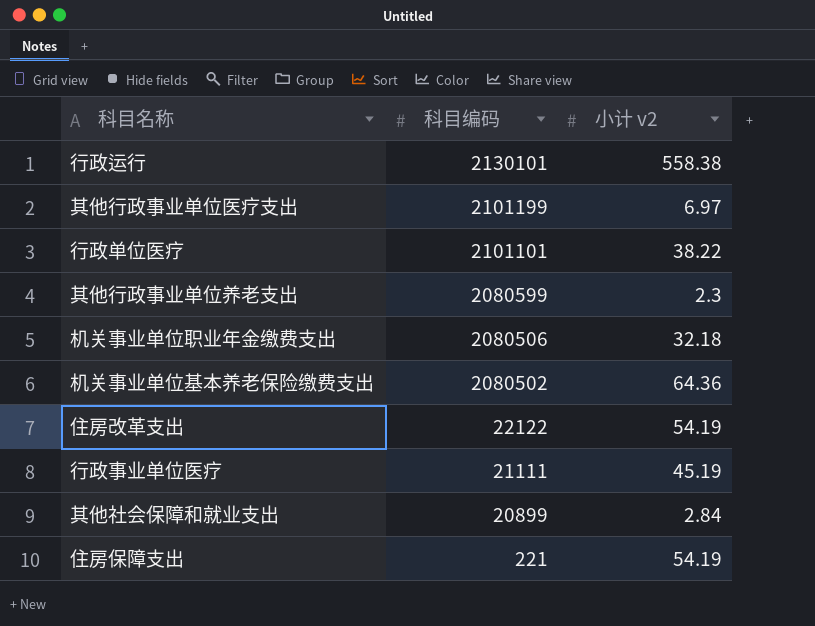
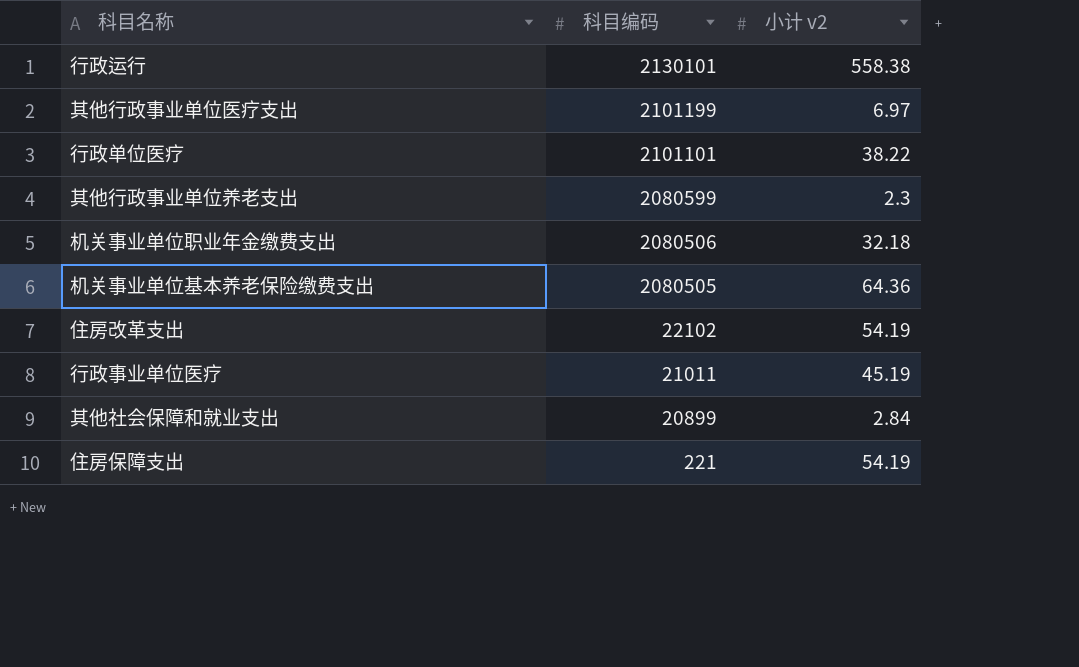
机关事业单位基本养老保险缴费支出 | 科目编码: 2080502 -> 2080505
住房改革支出 | 科目编码: 22122 -> 22102
行政事业单位医疗 | 科目编码: 21111 -> 21011

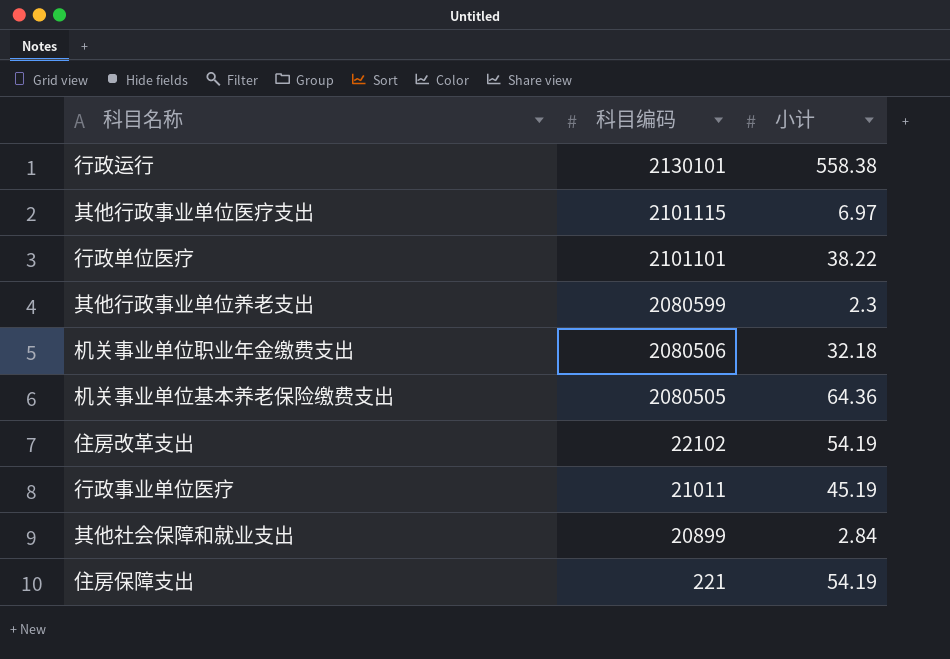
column name: 小计 v2 -> 小计
其他行政事业单位医疗支出 | 科目编码: 2101199 -> 2101115

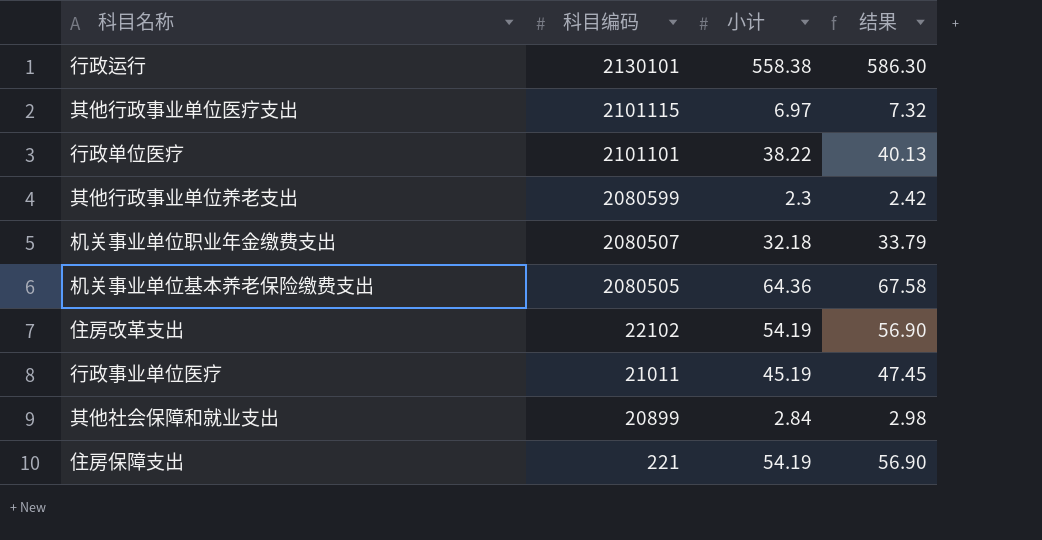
column 结果 | formula: none -> [小计] * 1.05
机关事业单位职业年金缴费支出 | 科目编码: 2080506 -> 2080507

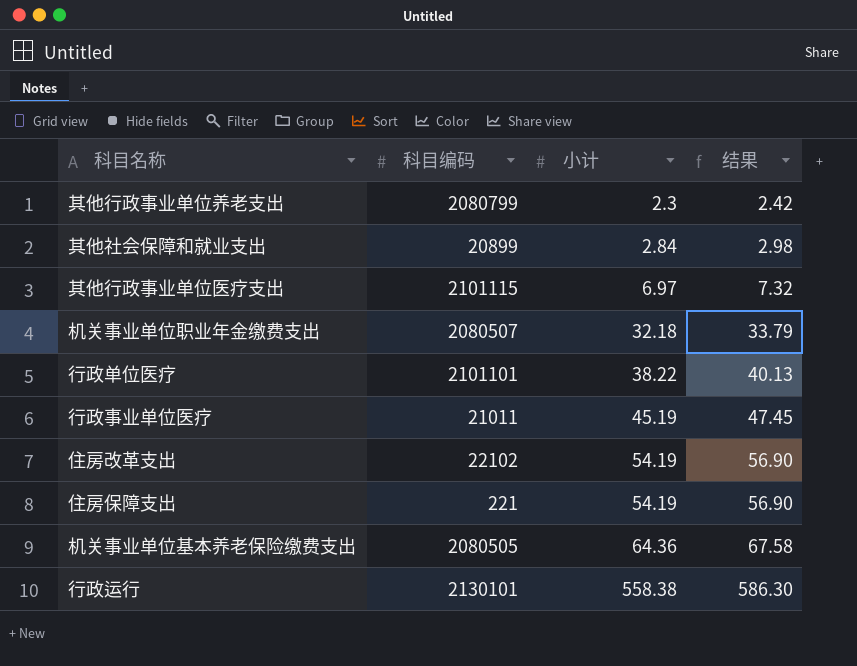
row order: 科目编码 descending -> 小计 ascending
其他行政事业单位养老支出 | 科目编码: 2080599 -> 2080799

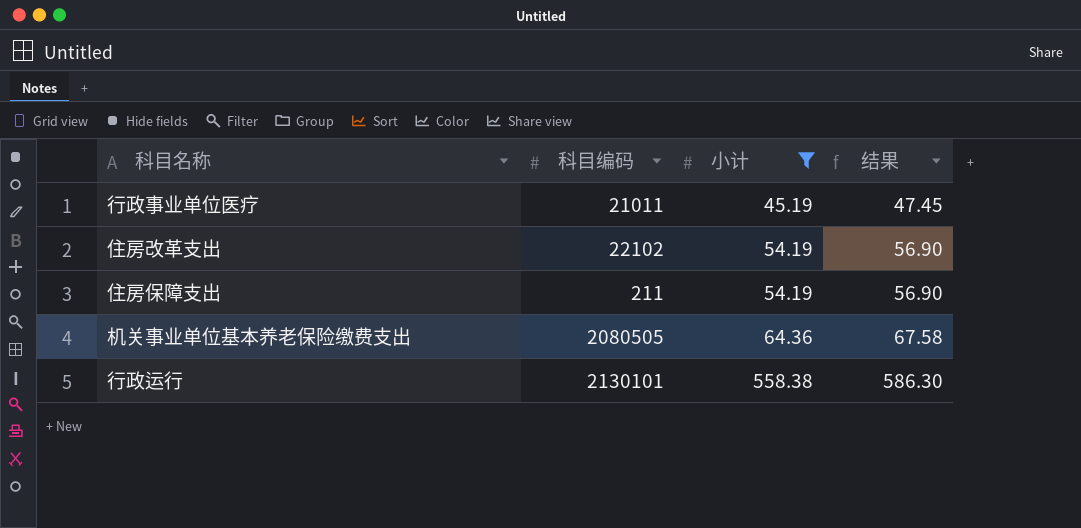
filter: none -> 小计 >= 45.19
住房保障支出 | 科目编码: 221 -> 211

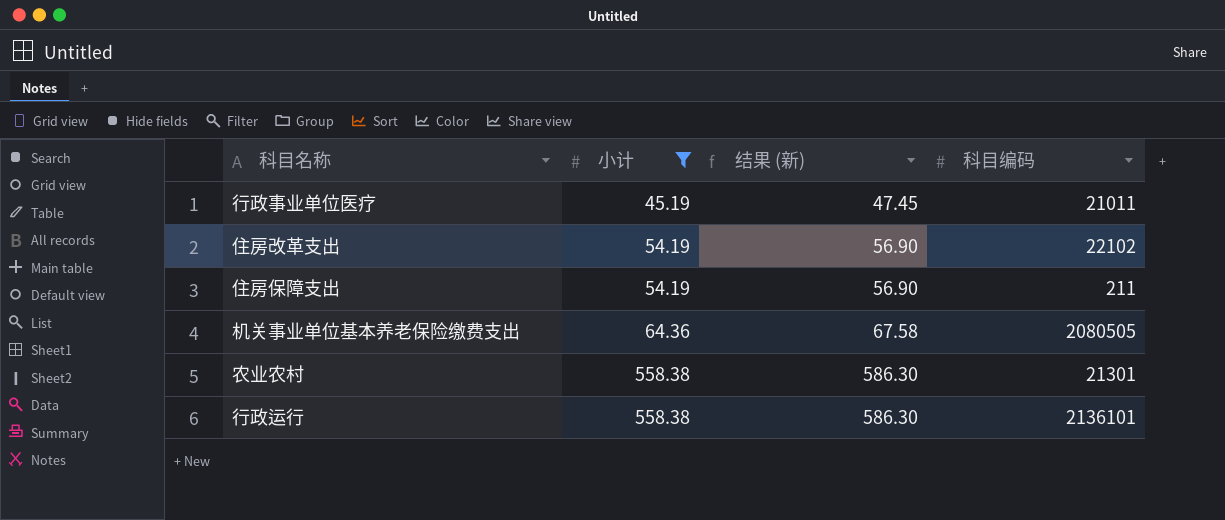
column name: 结果 -> 结果 (新)
column 科目编码 | position: 2 -> 4
row 农业农村: none -> 558.38 | 586.30 | 21301
行政运行 | 科目编码: 2130101 -> 2136101

